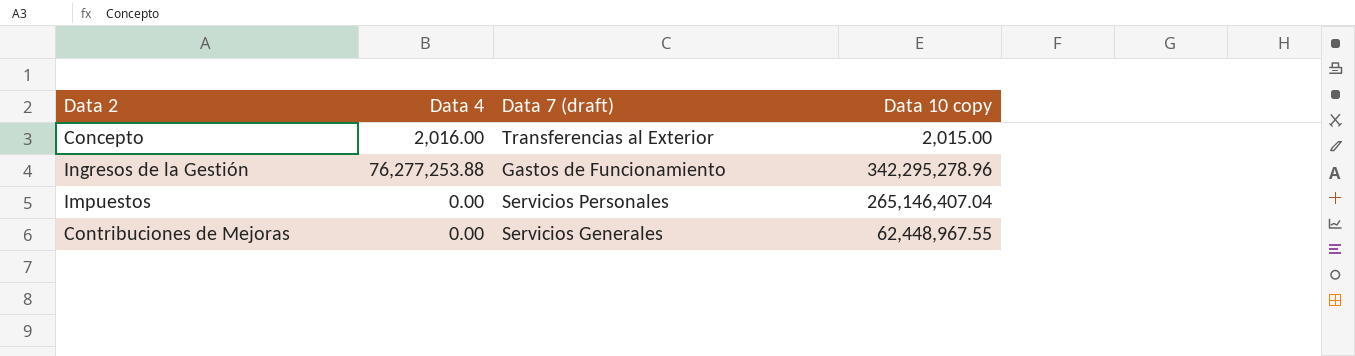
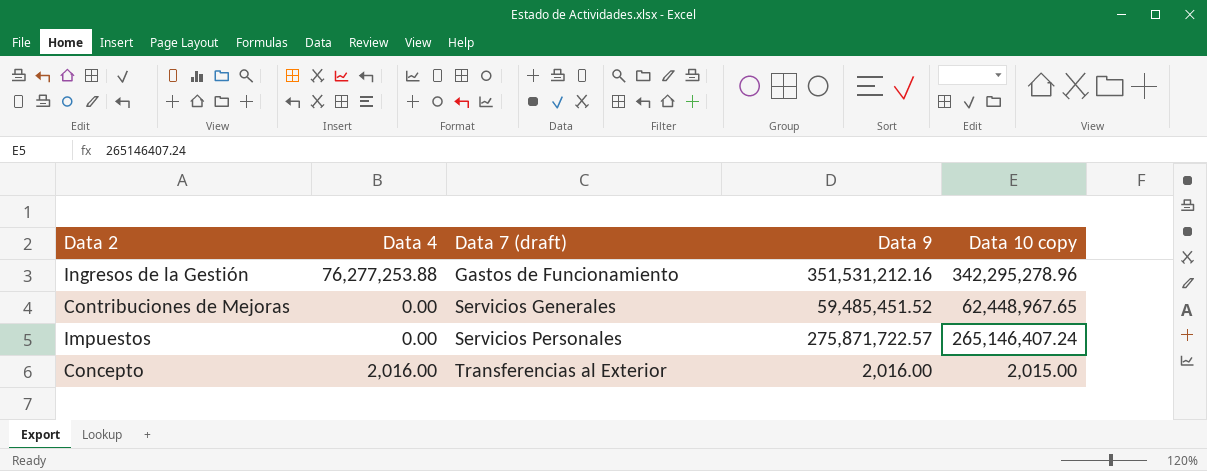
row order: none -> Data 7 (draft) ascending
column Data 9 | position: none -> 4
Contribuciones de Mejoras | Data 10 copy: 62,448,967.55 -> 62,448,967.65
Impuestos | Data 10 copy: 265,146,407.04 -> 265,146,407.24

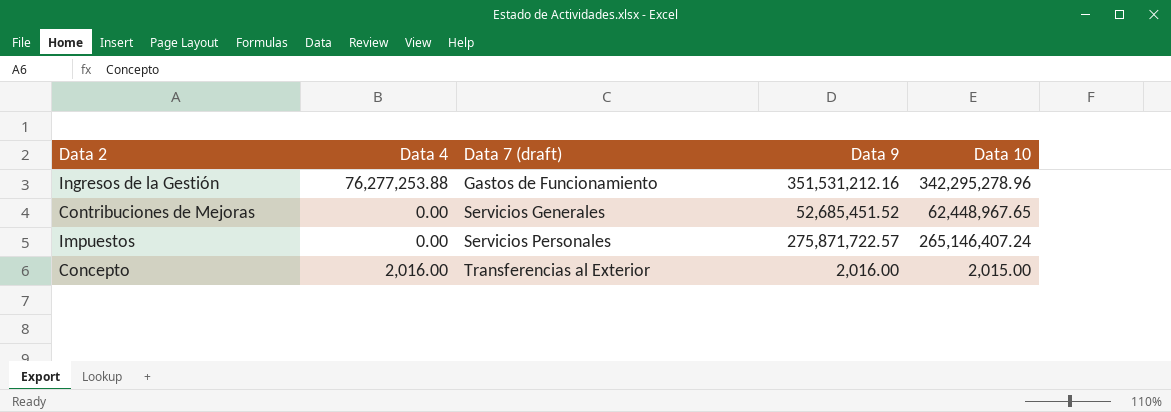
column name: Data 10 copy -> Data 10
Contribuciones de Mejoras | Data 9: 59,485,451.52 -> 52,685,451.52

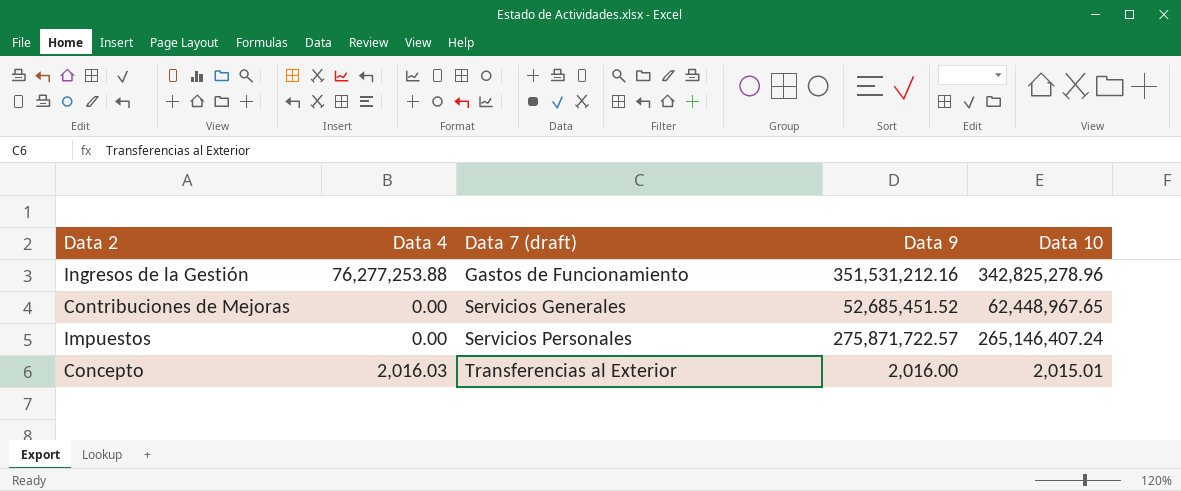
Ingresos de la Gestión | Data 10: 342,295,278.96 -> 342,825,278.96
Concepto | Data 4: 2,016.00 -> 2,016.03
Concepto | Data 10: 2,015.00 -> 2,015.01

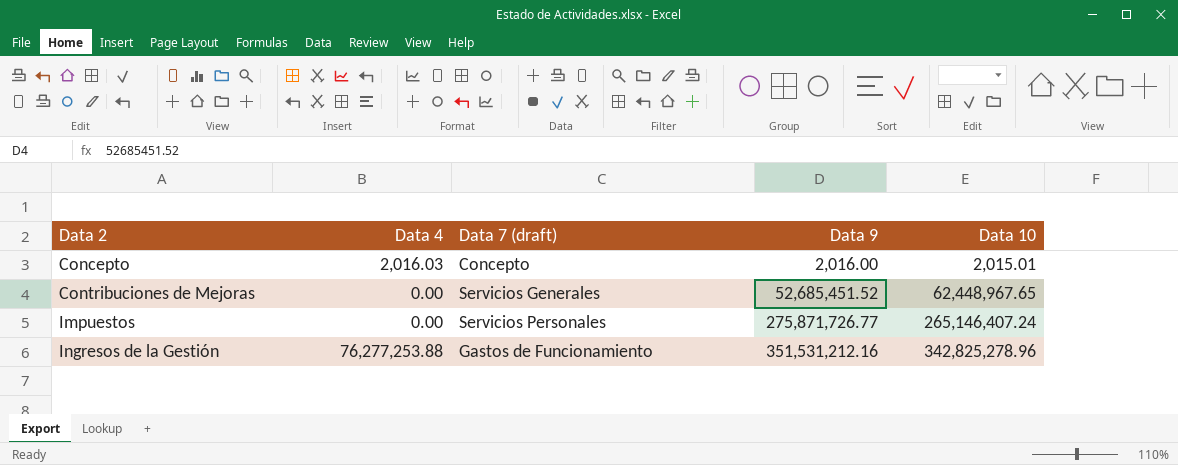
row order: Data 7 (draft) ascending -> Data 2 ascending
Concepto | Data 7 (draft): Transferencias al Exterior -> Concepto
Impuestos | Data 9: 275,871,722.57 -> 275,871,726.77

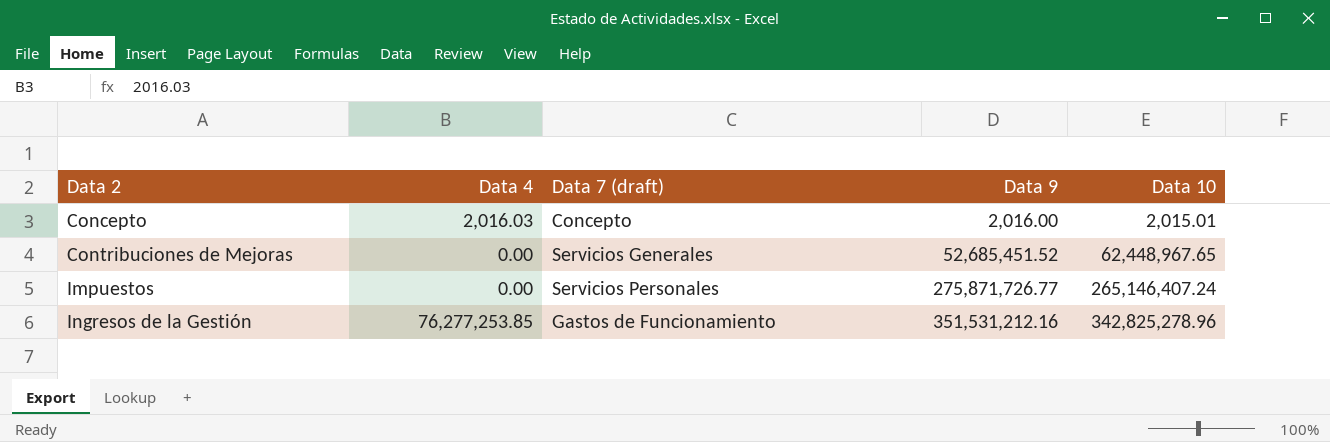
Ingresos de la Gestión | Data 4: 76,277,253.88 -> 76,277,253.85

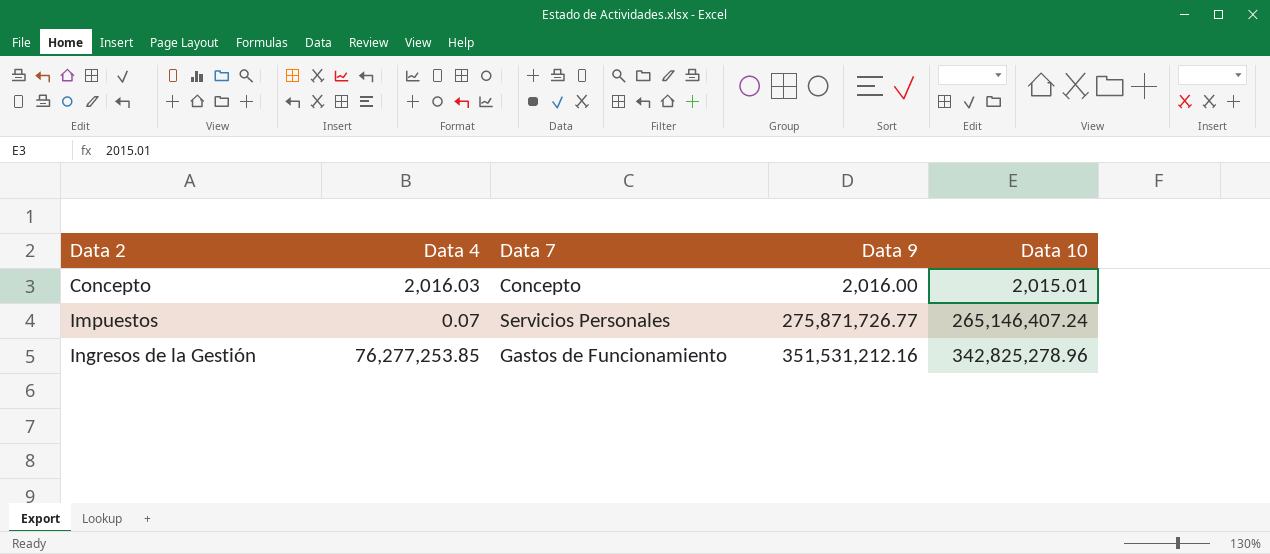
column name: Data 7 (draft) -> Data 7
row Contribuciones de Mejoras: 0.00 | Servicios Generales | 52,685,451.52 | 62,448,967.65 -> none
Impuestos | Data 4: 0.00 -> 0.07

